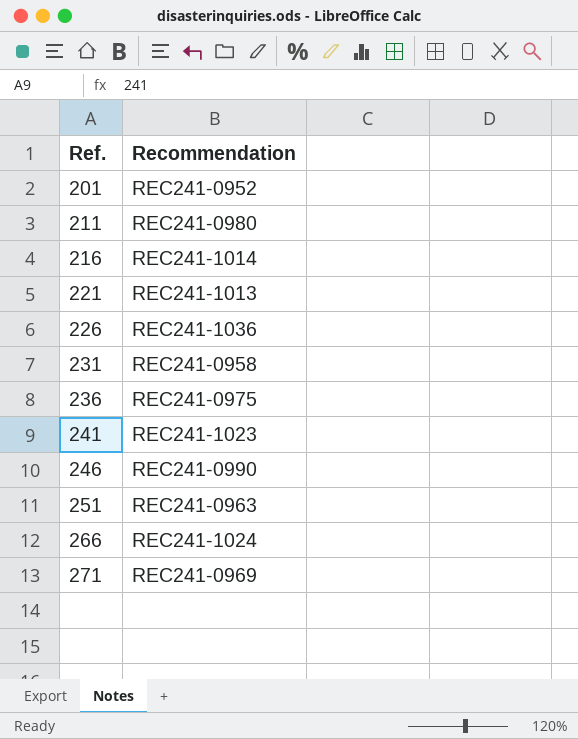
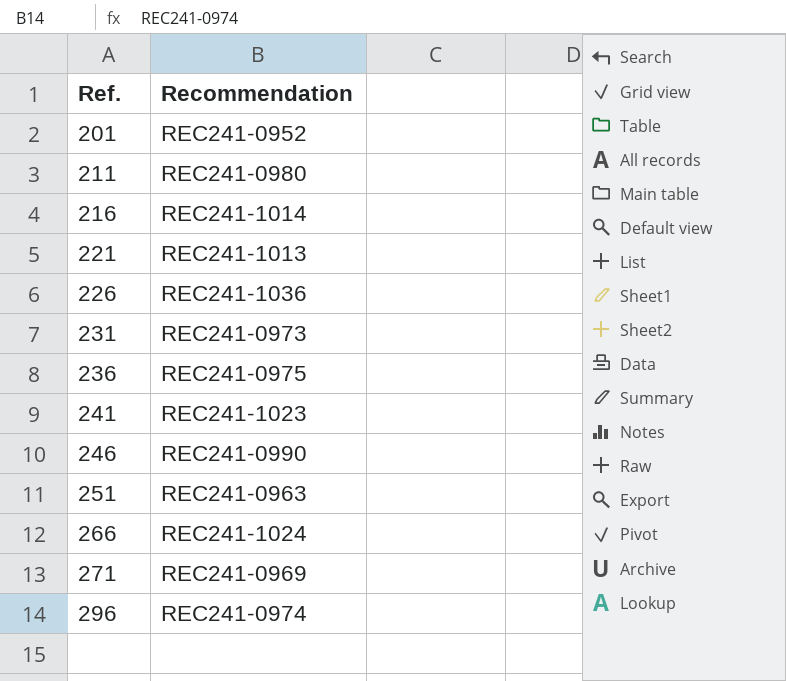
231 | Recommendation: REC241-0958 -> REC241-0973
row 296: none -> REC241-0974

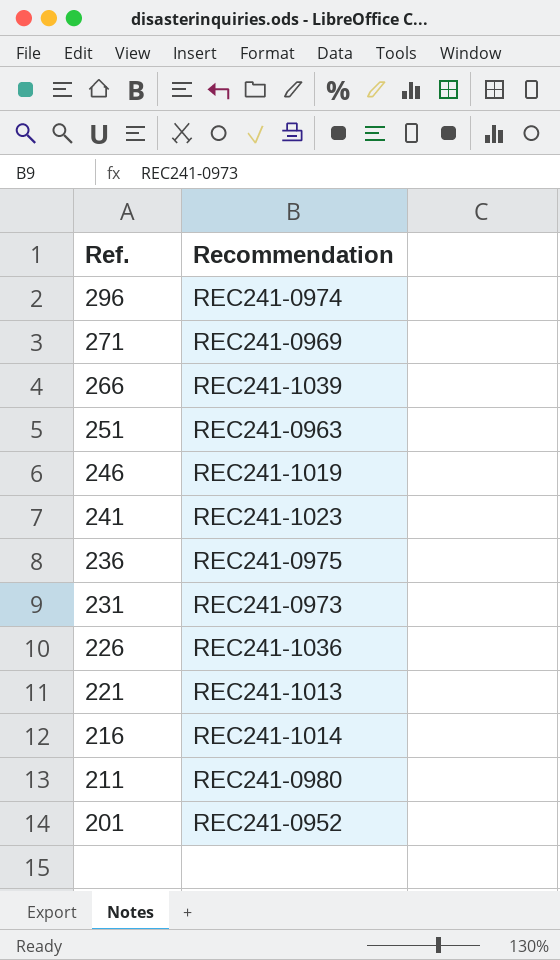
row order: Ref. ascending -> Ref. descending
266 | Recommendation: REC241-1024 -> REC241-1039
246 | Recommendation: REC241-0990 -> REC241-1019

